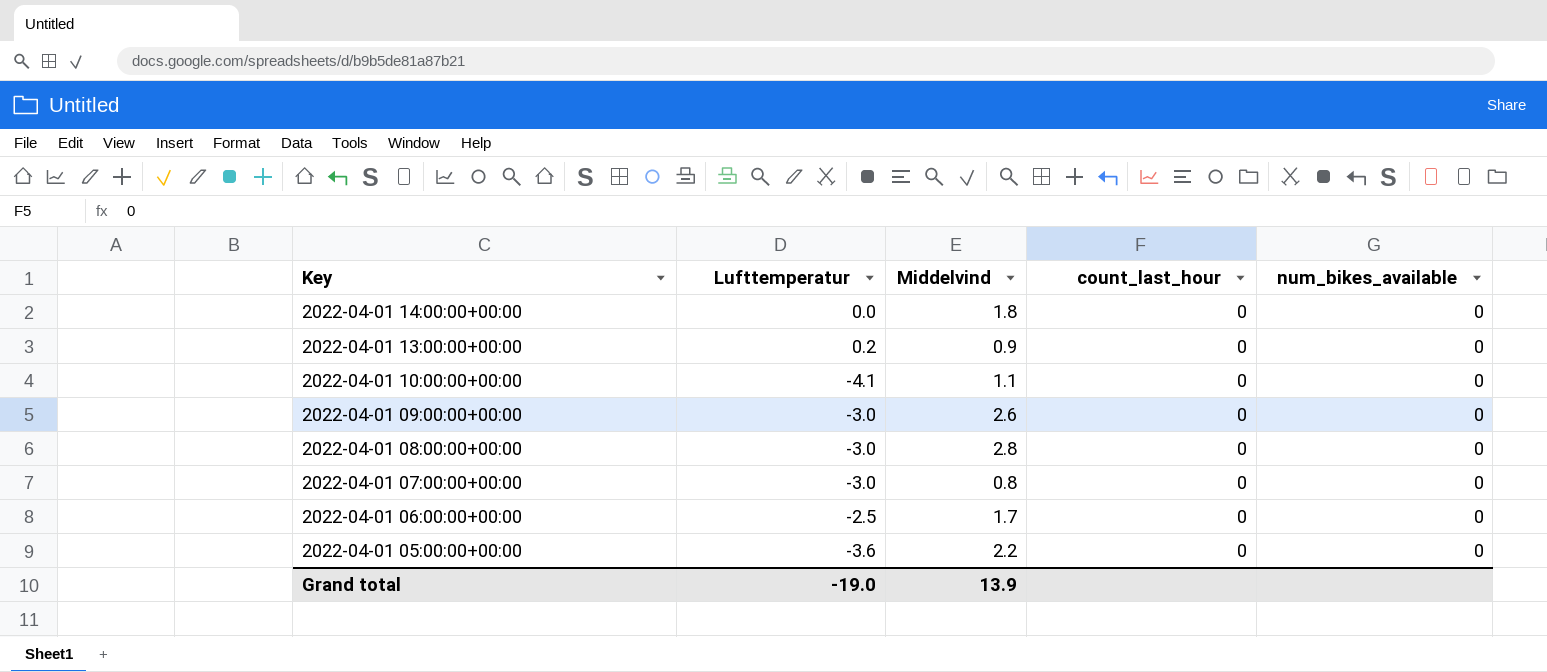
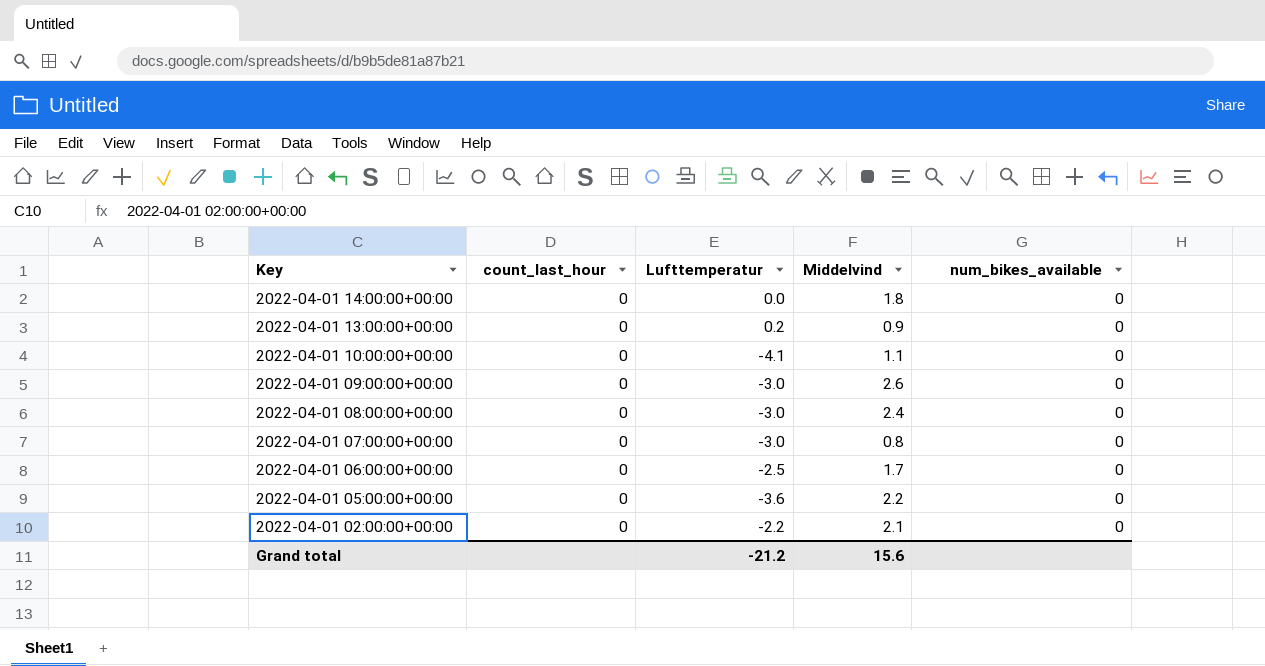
column count_last_hour | position: 4 -> 2
2022-04-01 08:00:00+00:00 | Middelvind: 2.8 -> 2.4
row 2022-04-01 02:00:00+00:00: none -> 0 | -2.2 | 2.1 | 0
Grand total | Lufttemperatur: -19.0 -> -21.2
Grand total | Middelvind: 13.9 -> 15.6

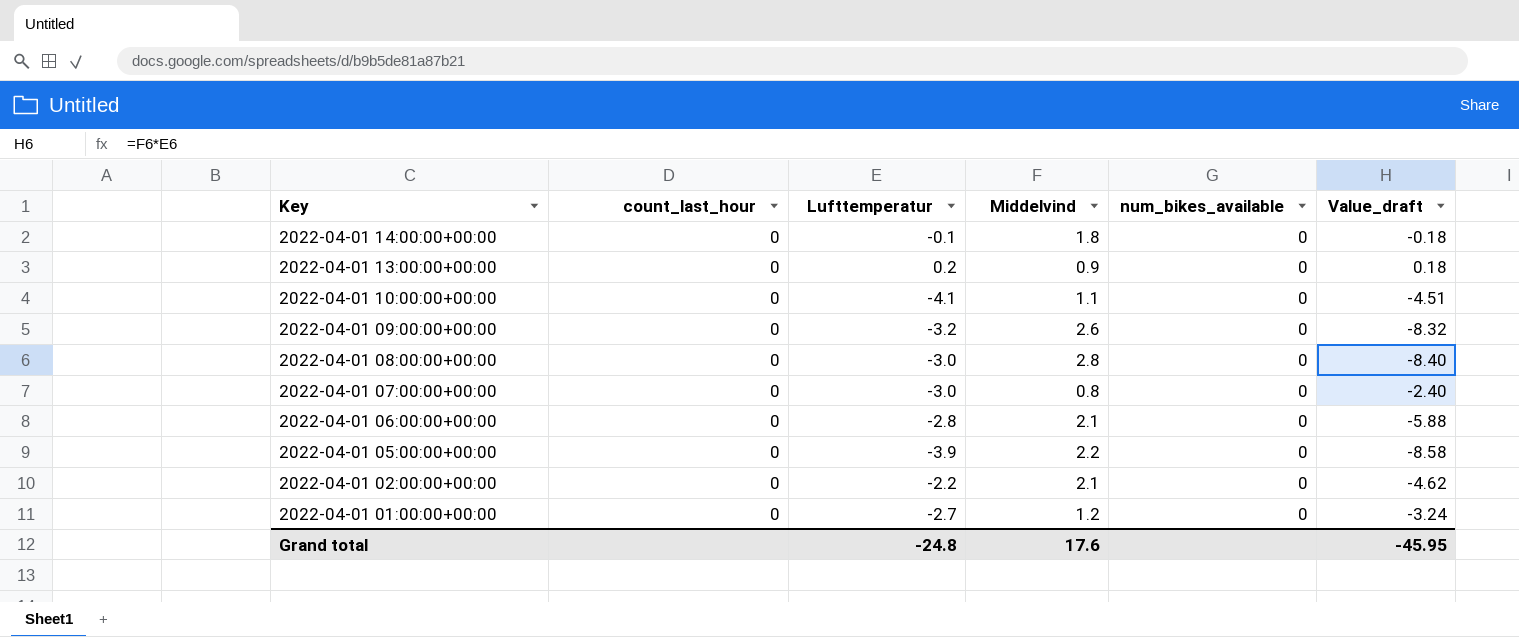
column Value_draft | formula: none -> [Lufttemperatur] * [Middelvind]
2022-04-01 14:00:00+00:00 | Lufttemperatur: 0.0 -> -0.1
2022-04-01 09:00:00+00:00 | Lufttemperatur: -3.0 -> -3.2
2022-04-01 08:00:00+00:00 | Middelvind: 2.4 -> 2.8
2022-04-01 06:00:00+00:00 | Lufttemperatur: -2.5 -> -2.8
2022-04-01 06:00:00+00:00 | Middelvind: 1.7 -> 2.1
2022-04-01 05:00:00+00:00 | Lufttemperatur: -3.6 -> -3.9
row 2022-04-01 01:00:00+00:00: none -> 0 | -2.7 | 1.2 | 0 | -3.24
Grand total | Lufttemperatur: -21.2 -> -24.8
Grand total | Middelvind: 15.6 -> 17.6

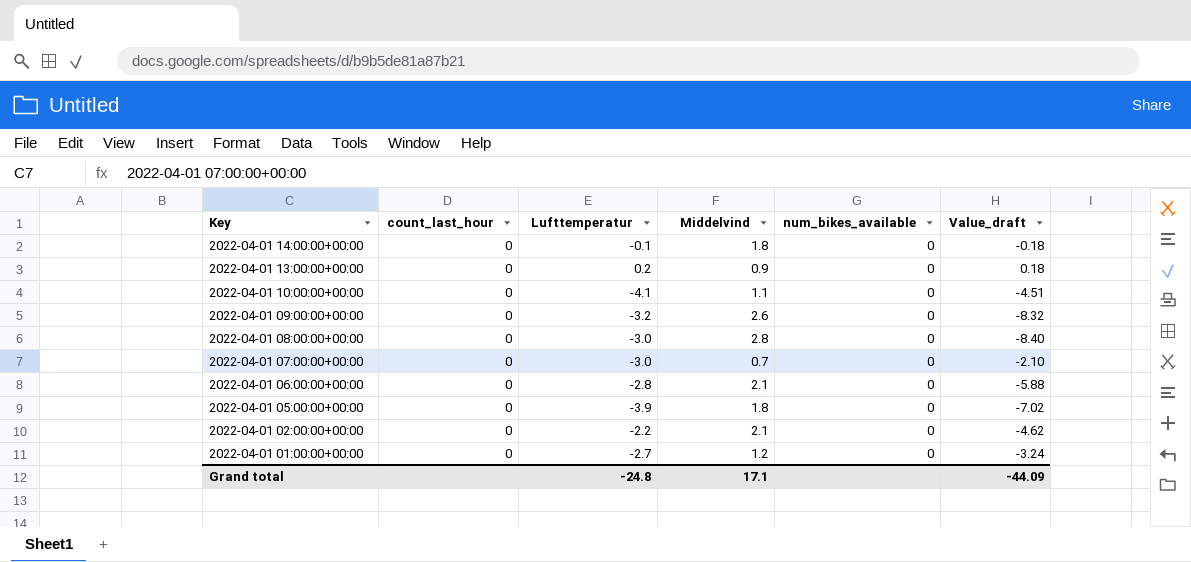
2022-04-01 07:00:00+00:00 | Middelvind: 0.8 -> 0.7
2022-04-01 07:00:00+00:00 | Value_draft: -2.40 -> -2.10
2022-04-01 05:00:00+00:00 | Middelvind: 2.2 -> 1.8
2022-04-01 05:00:00+00:00 | Value_draft: -8.58 -> -7.02
Grand total | Middelvind: 17.6 -> 17.1
Grand total | Value_draft: -45.95 -> -44.09

